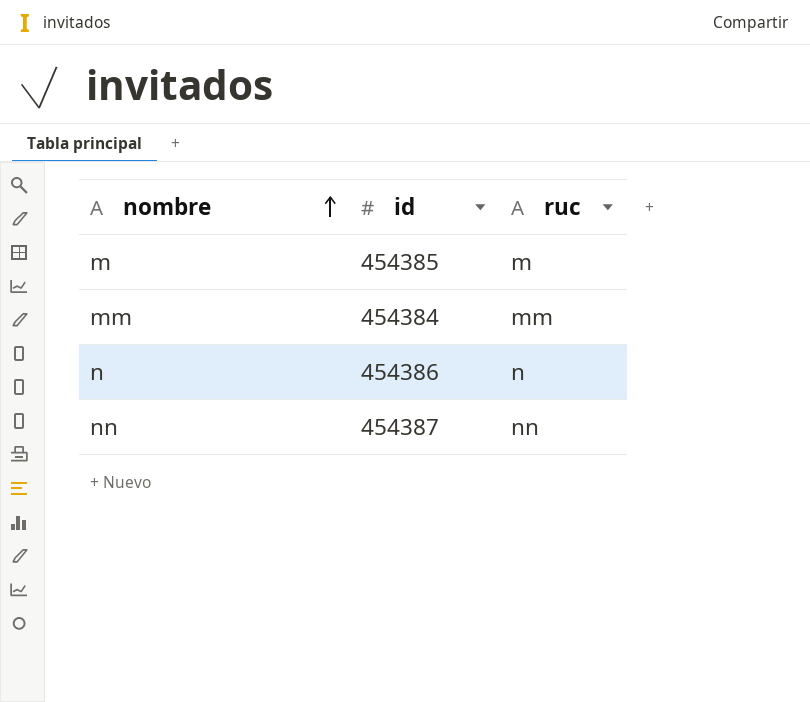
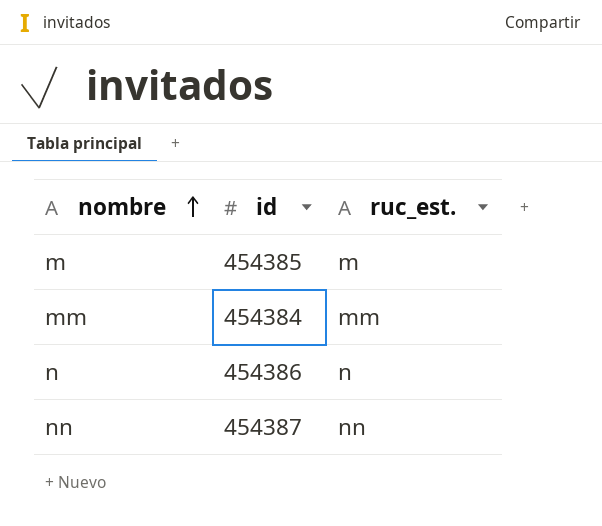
column name: ruc -> ruc_est.

